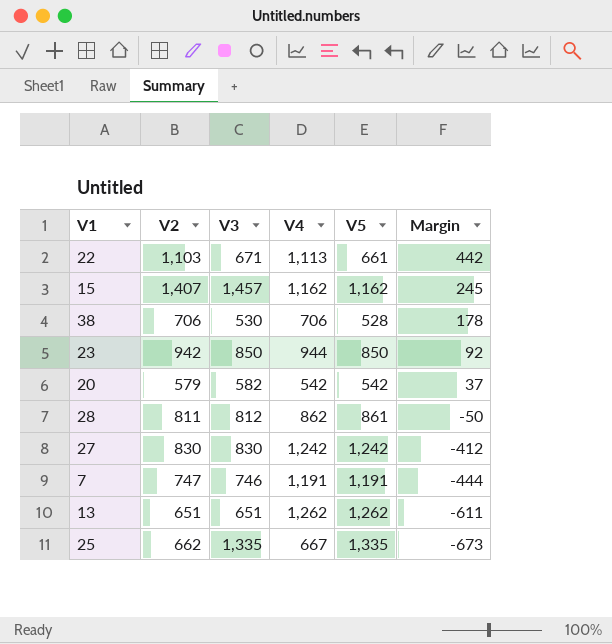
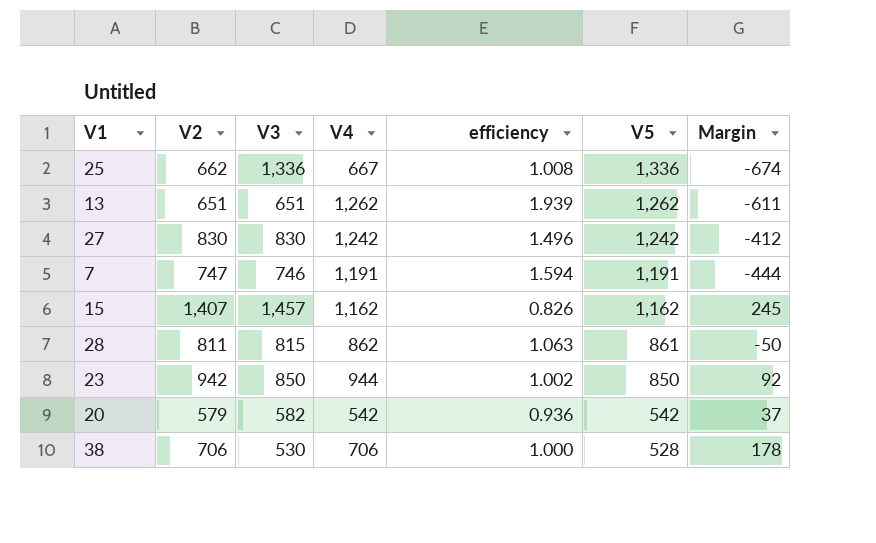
row order: Margin descending -> V5 descending
column efficiency | formula: none -> [V4] / [V2]
row 22: 1,103 | 671 | 1,113 | 661 | 442 -> none
25 | V3: 1,335 -> 1,336
25 | V5: 1,335 -> 1,336
25 | Margin: -673 -> -674
28 | V3: 812 -> 815

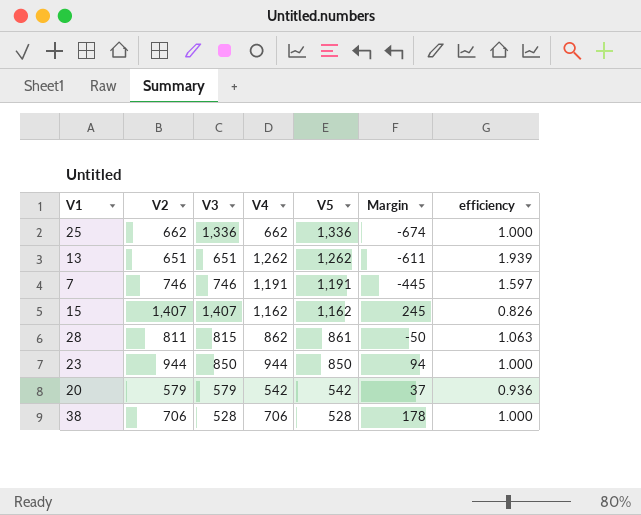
column efficiency | position: 5 -> 7
row 27: 830 | 830 | 1,242 | 1.496 | 1,242 | -412 -> none
25 | V4: 667 -> 662
25 | efficiency: 1.008 -> 1.000
7 | V2: 747 -> 746
7 | Margin: -444 -> -445
7 | efficiency: 1.594 -> 1.597
15 | V3: 1,457 -> 1,407
23 | V2: 942 -> 944
23 | Margin: 92 -> 94
23 | efficiency: 1.002 -> 1.000
20 | V3: 582 -> 579
38 | V3: 530 -> 528

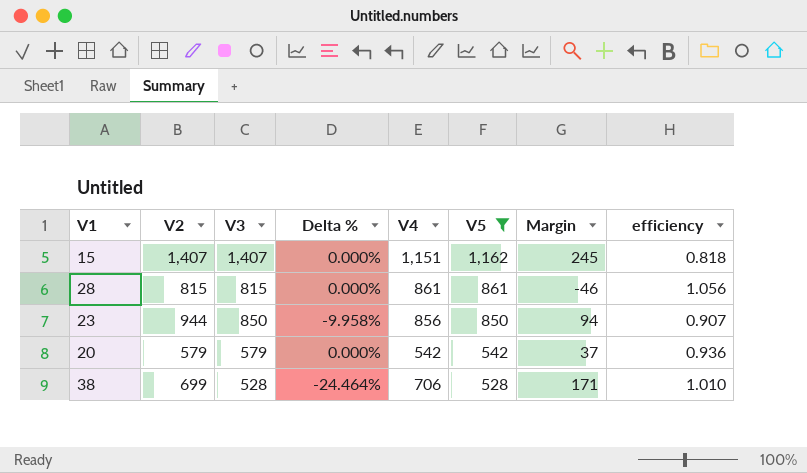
filter: none -> V5 <= 1,162
column Delta % | formula: none -> ([V3] - [V2]) / [V2]
15 | V4: 1,162 -> 1,151
15 | efficiency: 0.826 -> 0.818
28 | V2: 811 -> 815
28 | V4: 862 -> 861
28 | Margin: -50 -> -46
28 | efficiency: 1.063 -> 1.056
23 | V4: 944 -> 856
23 | efficiency: 1.000 -> 0.907
38 | V2: 706 -> 699
38 | Margin: 178 -> 171
38 | efficiency: 1.000 -> 1.010

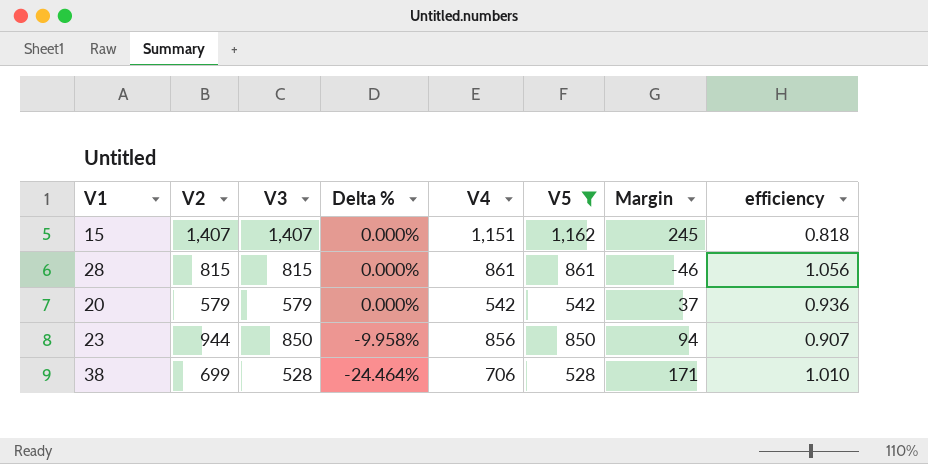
row order: V5 descending -> Delta % descending

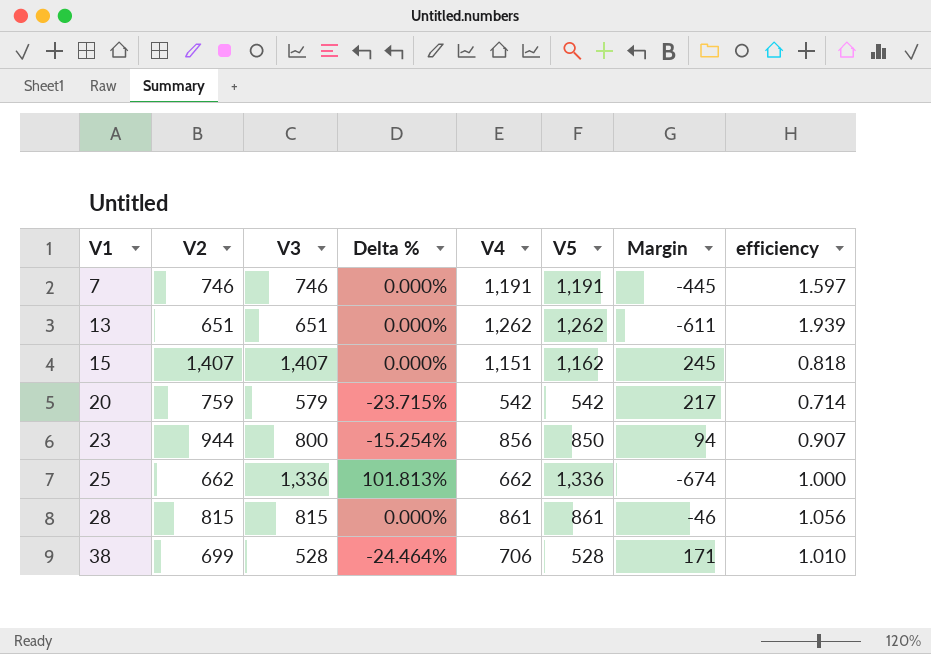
filter: V5 <= 1,162 -> none
row order: Delta % descending -> V1 ascending
20 | V2: 579 -> 759
20 | Delta %: 0.000% -> -23.715%
20 | Margin: 37 -> 217
20 | efficiency: 0.936 -> 0.714
23 | V3: 850 -> 800
23 | Delta %: -9.958% -> -15.254%

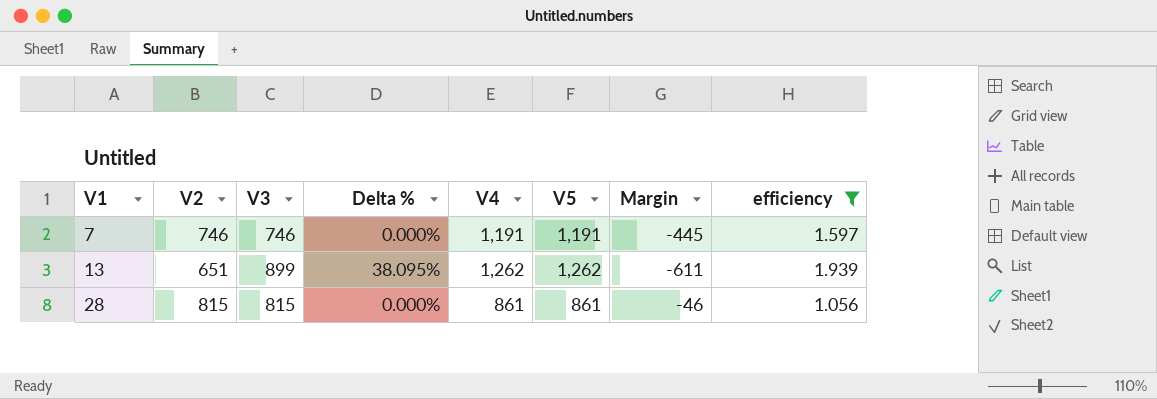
filter: none -> efficiency >= 1.056
13 | V3: 651 -> 899
13 | Delta %: 0.000% -> 38.095%

